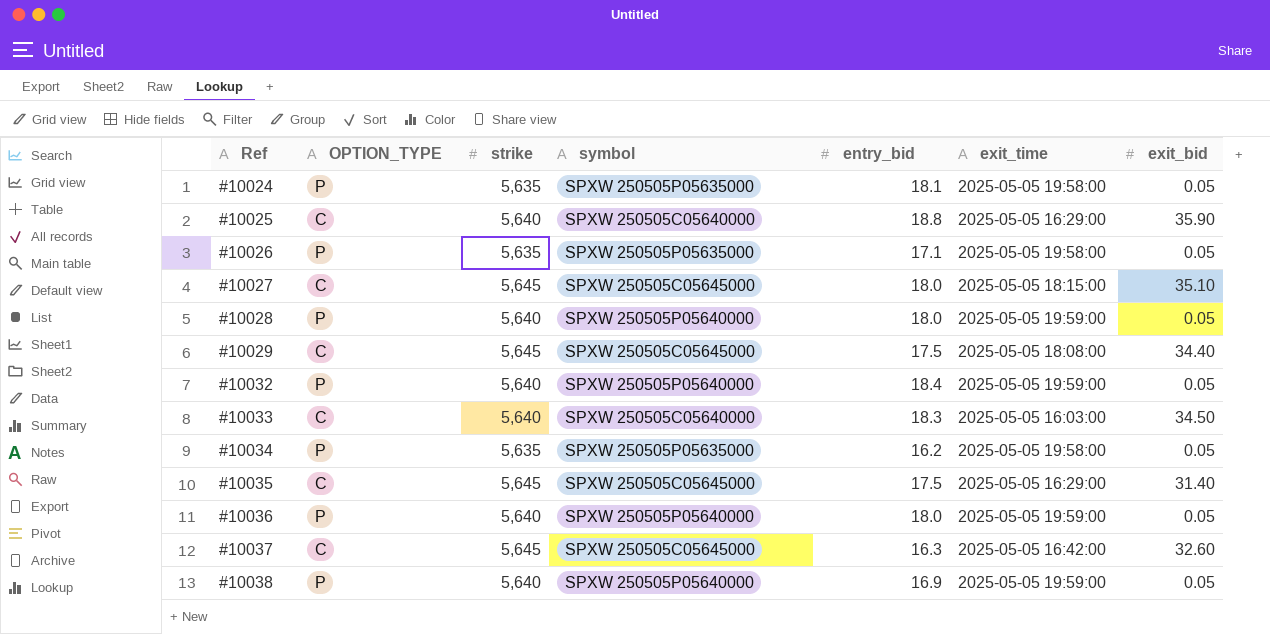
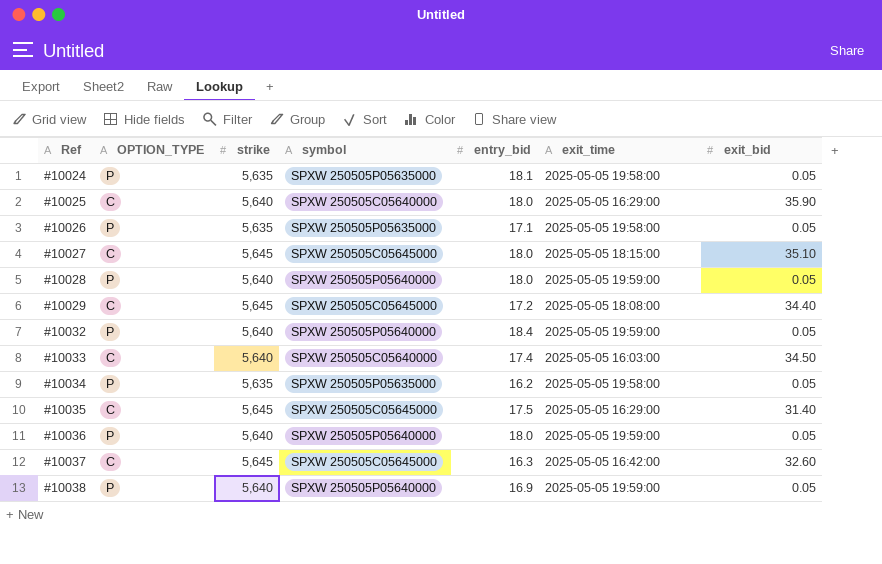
#10025 | entry_bid: 18.8 -> 18.0
#10029 | entry_bid: 17.5 -> 17.2
#10033 | entry_bid: 18.3 -> 17.4

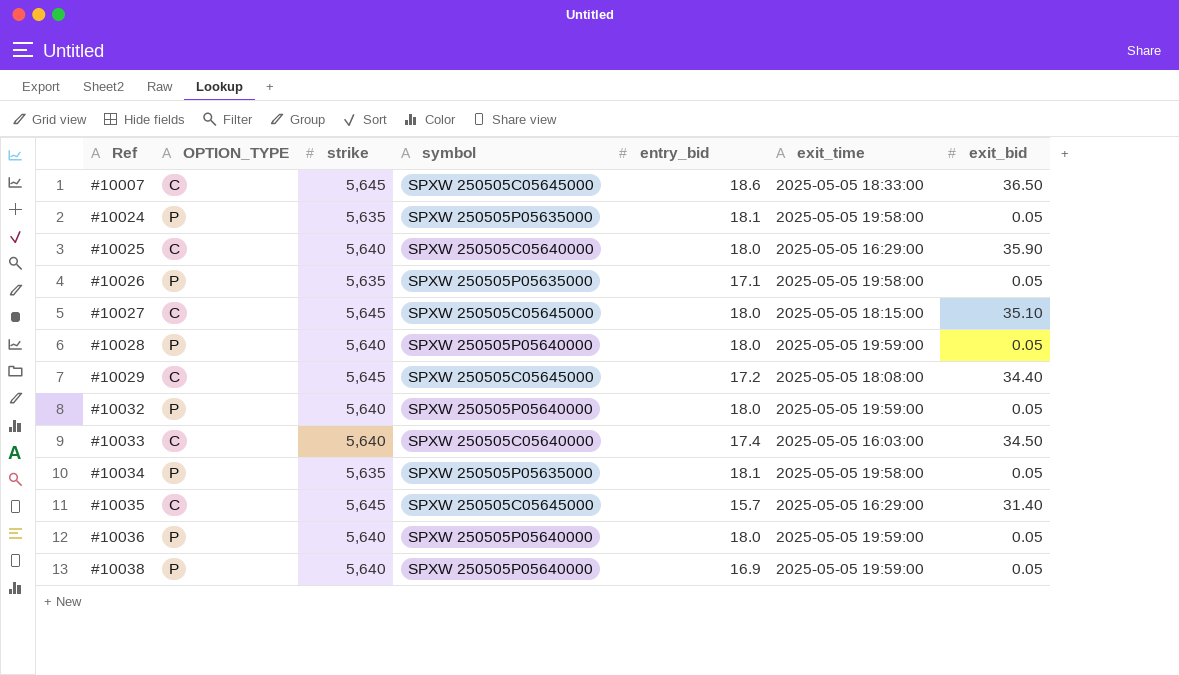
row #10037: C | 5,645 | SPXW 250505C05645000 | 16.3 | 2025-05-05 16:42:00 | 32.60 -> none
row #10007: none -> C | 5,645 | SPXW 250505C05645000 | 18.6 | 2025-05-05 18:33:00 | 36.50
#10032 | entry_bid: 18.4 -> 18.0
#10034 | entry_bid: 16.2 -> 18.1
#10035 | entry_bid: 17.5 -> 15.7

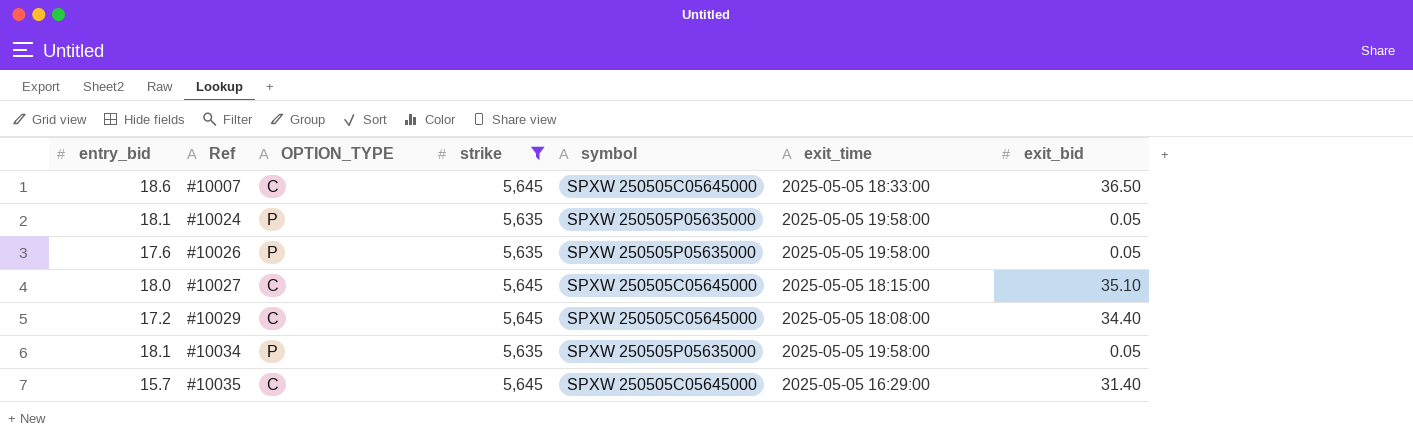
filter: none -> strike != 5,640
column entry_bid | position: 5 -> 1
#10026 | entry_bid: 17.1 -> 17.6

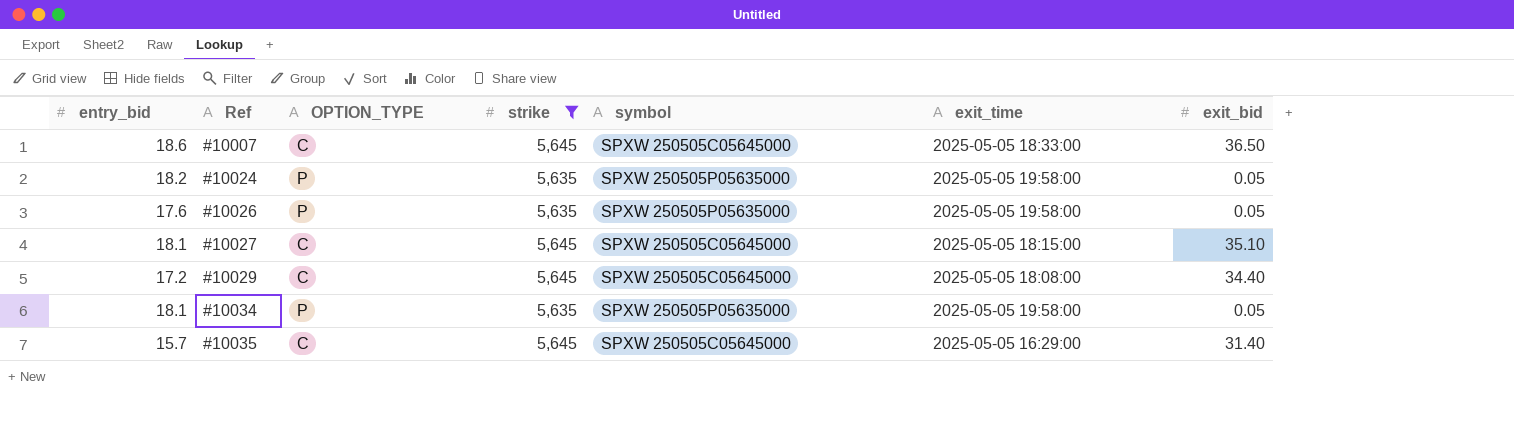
#10024 | entry_bid: 18.1 -> 18.2
#10027 | entry_bid: 18.0 -> 18.1

